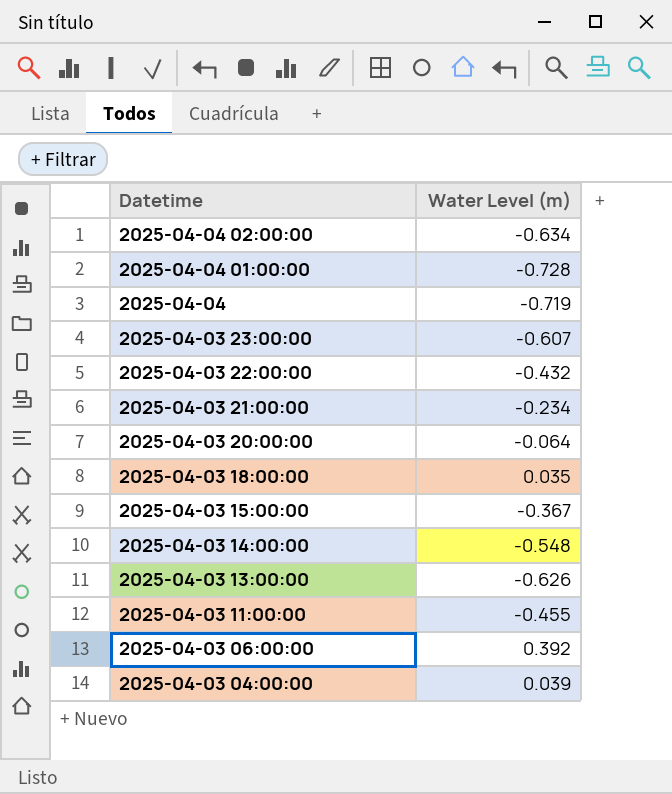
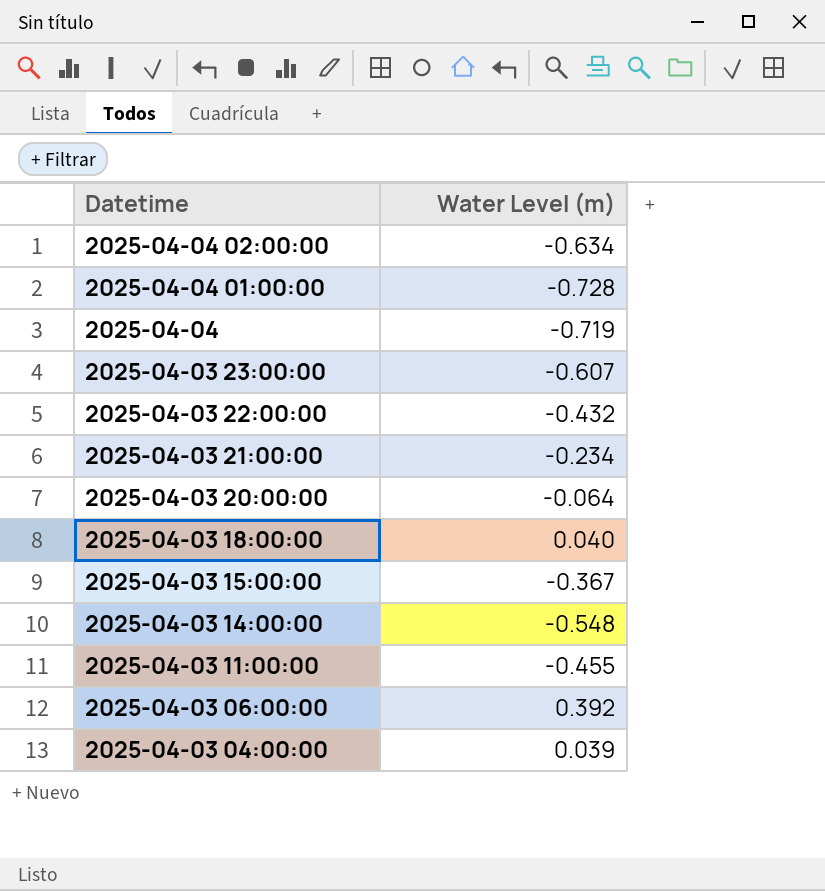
row 2025-04-03 13:00:00: -0.626 -> none
2025-04-03 18:00:00 | Water Level (m): 0.035 -> 0.040

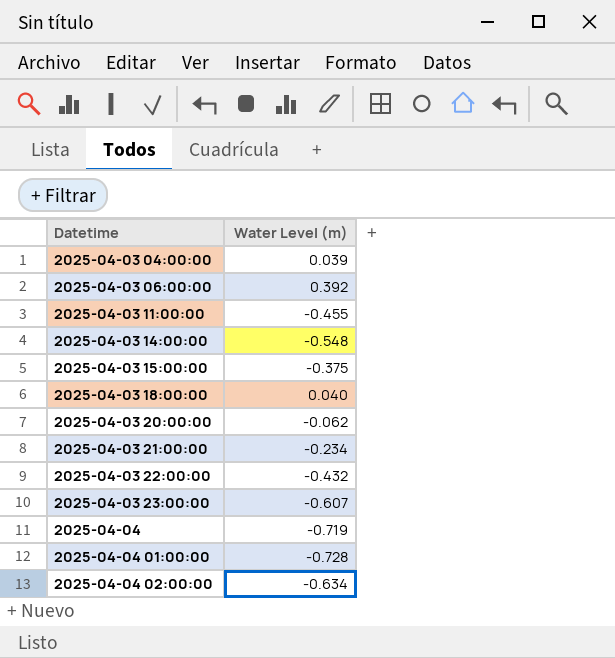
row order: Datetime descending -> Datetime ascending
2025-04-03 15:00:00 | Water Level (m): -0.367 -> -0.375
2025-04-03 20:00:00 | Water Level (m): -0.064 -> -0.062

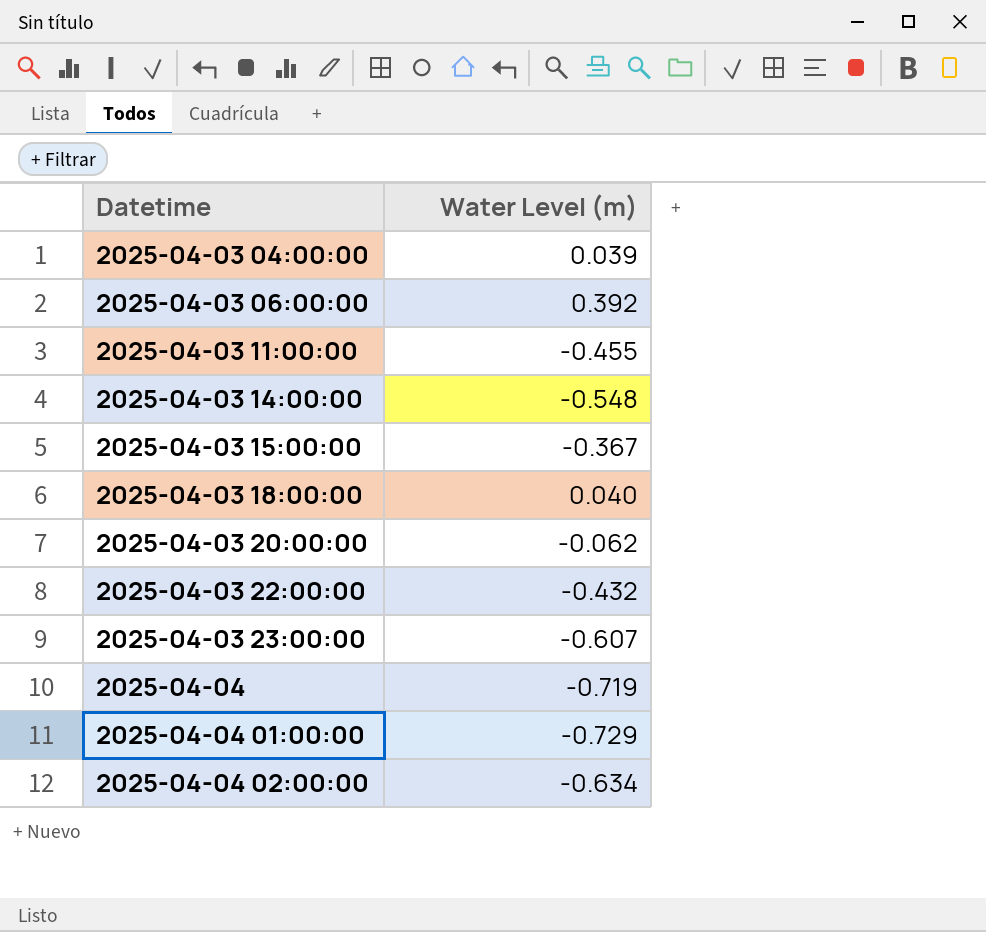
row 2025-04-03 21:00:00: -0.234 -> none
2025-04-03 15:00:00 | Water Level (m): -0.375 -> -0.367
2025-04-04 01:00:00 | Water Level (m): -0.728 -> -0.729

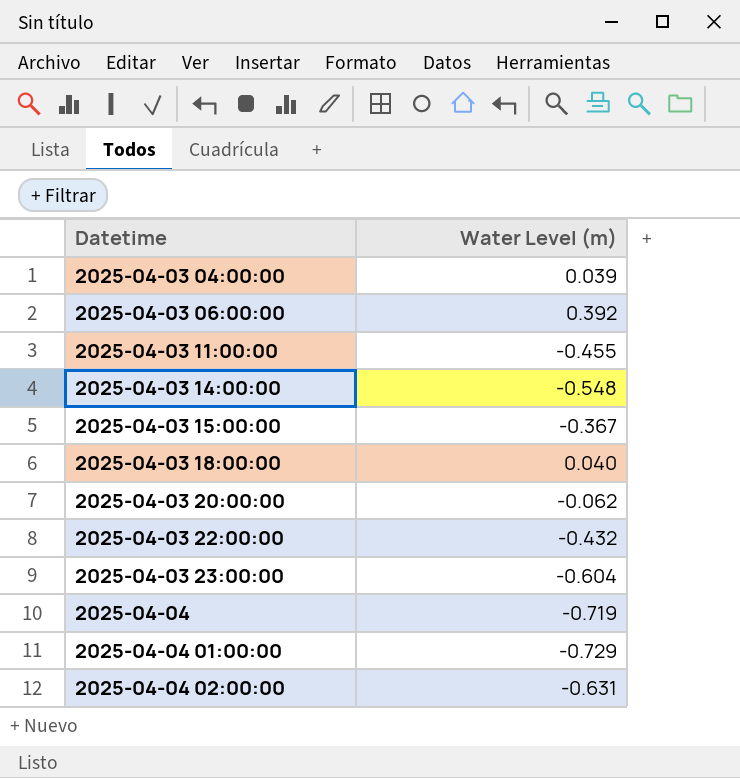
2025-04-03 23:00:00 | Water Level (m): -0.607 -> -0.604
2025-04-04 02:00:00 | Water Level (m): -0.634 -> -0.631

